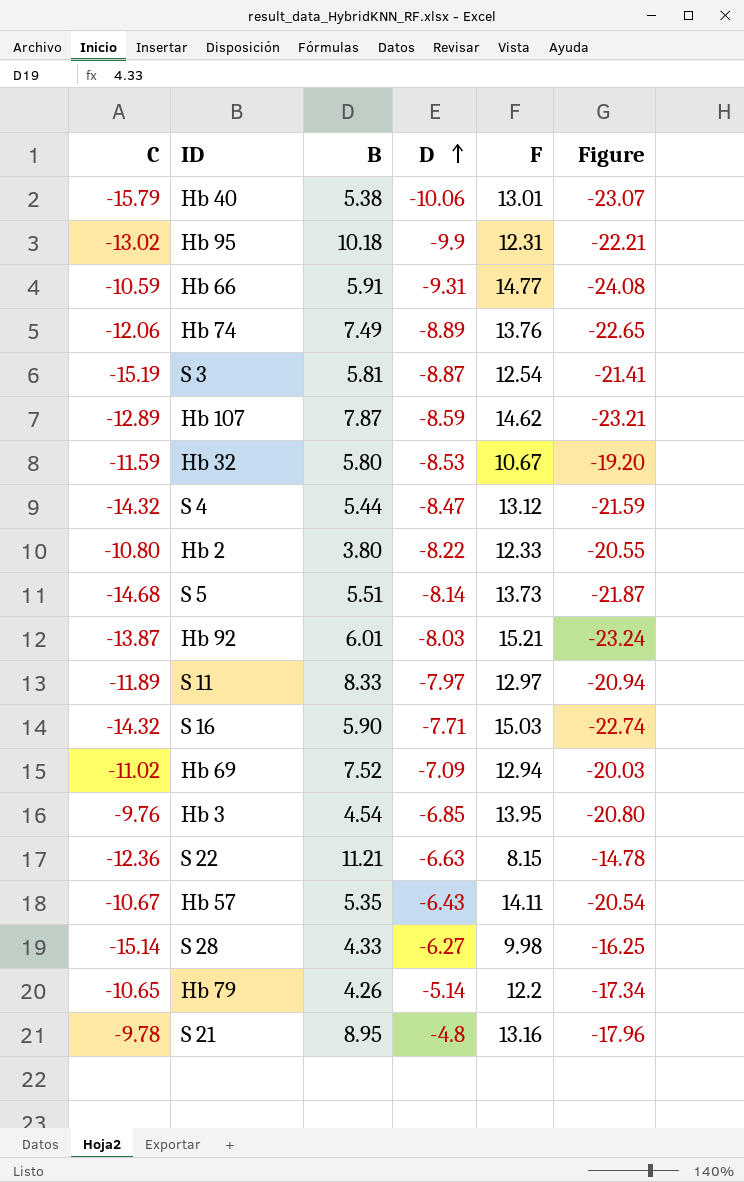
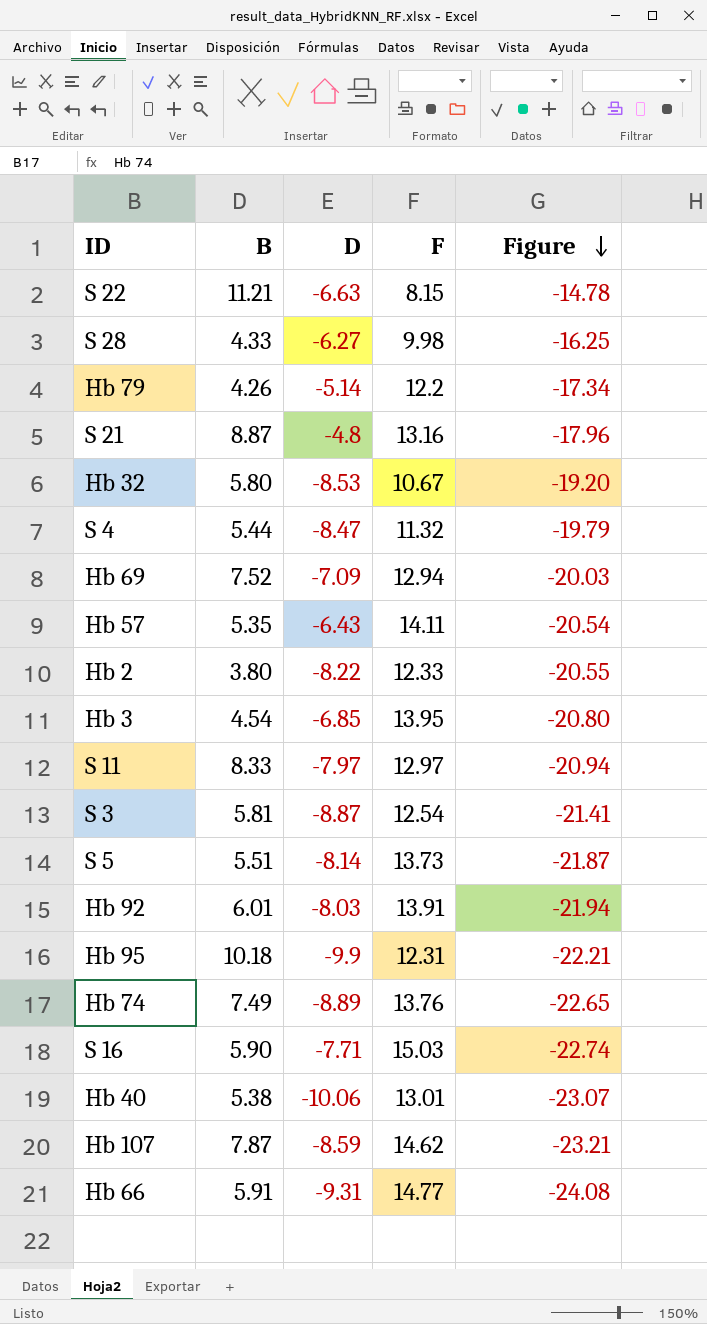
row order: D ascending -> Figure descending
column C | position: 1 -> none
S 21 | B: 8.95 -> 8.87
S 4 | F: 13.12 -> 11.32
S 4 | Figure: -21.59 -> -19.79
Hb 92 | F: 15.21 -> 13.91
Hb 92 | Figure: -23.24 -> -21.94

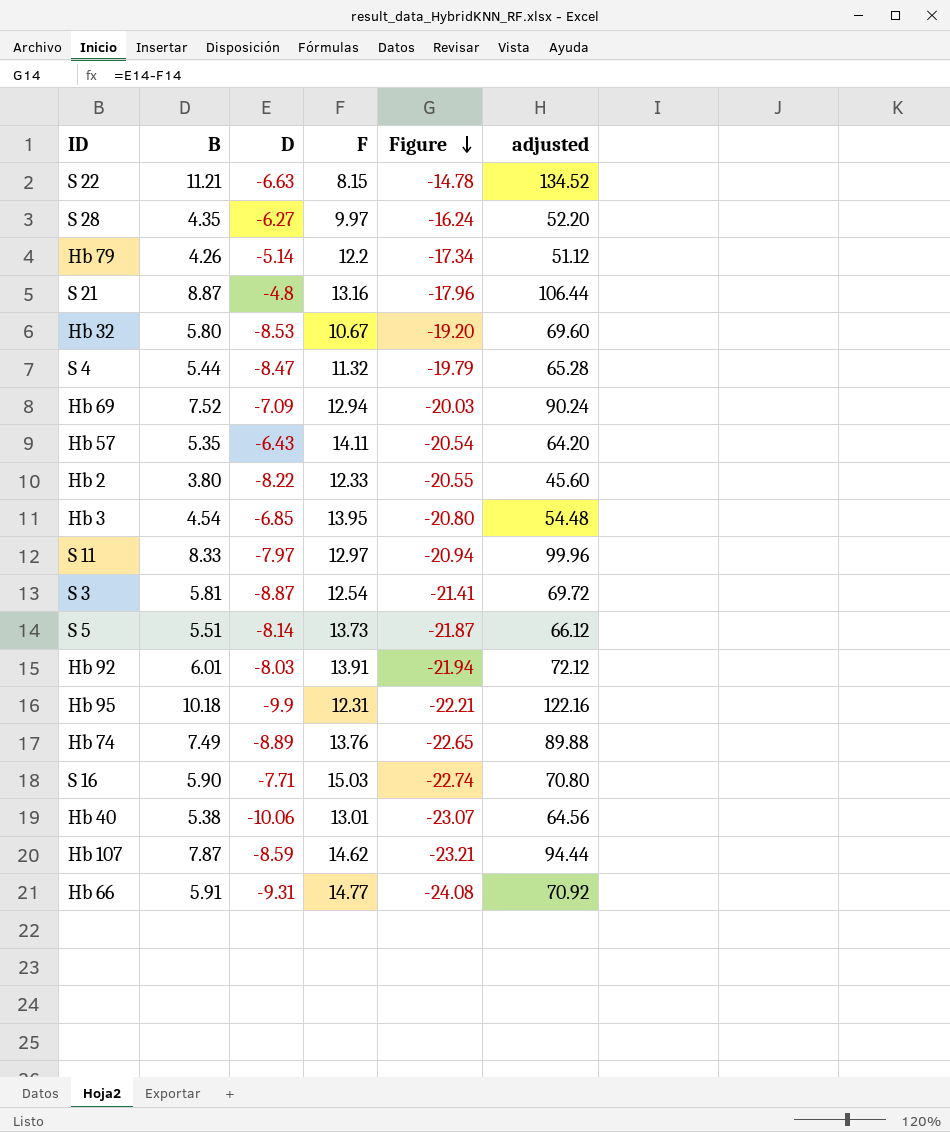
column adjusted | formula: none -> [B] * 12
S 28 | B: 4.33 -> 4.35
S 28 | F: 9.98 -> 9.97
S 28 | Figure: -16.25 -> -16.24

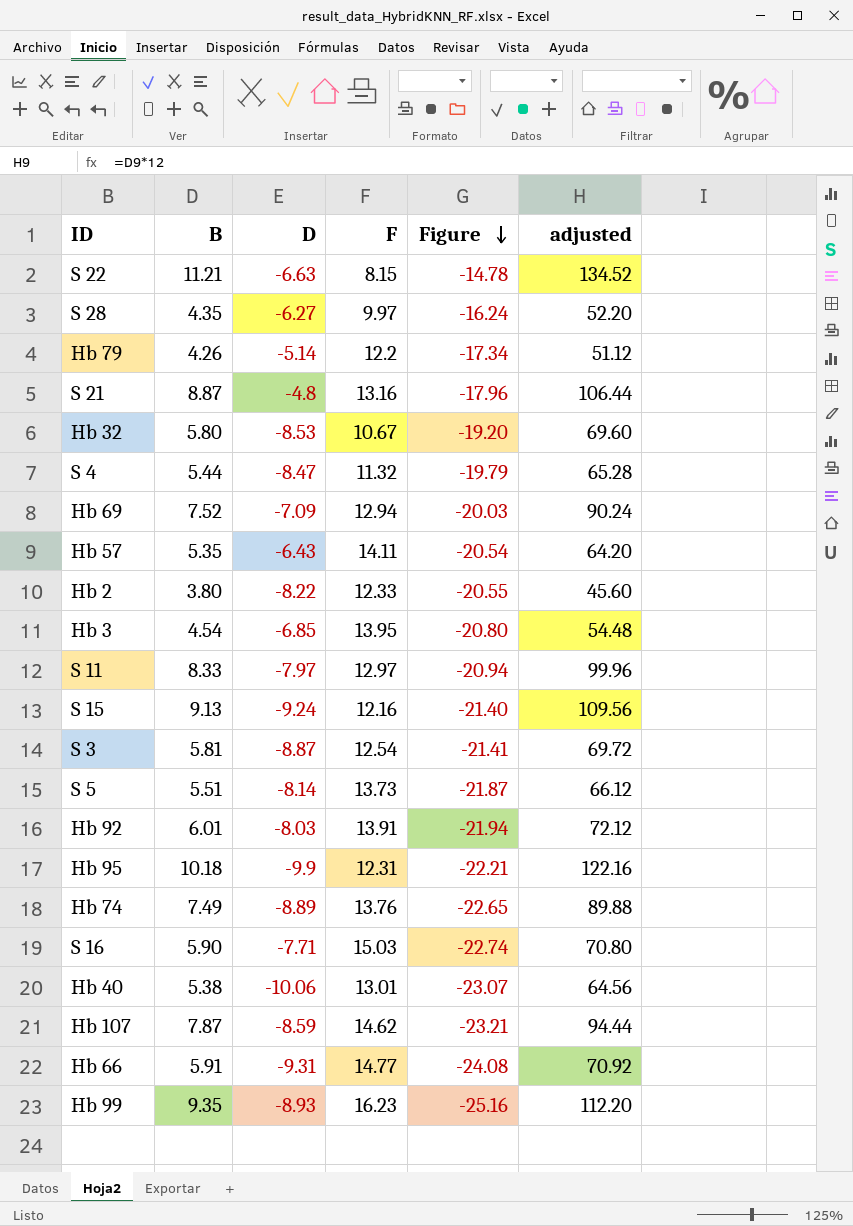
row S 15: none -> 9.13 | -9.24 | 12.16 | -21.40 | 109.56
row Hb 99: none -> 9.35 | -8.93 | 16.23 | -25.16 | 112.20

